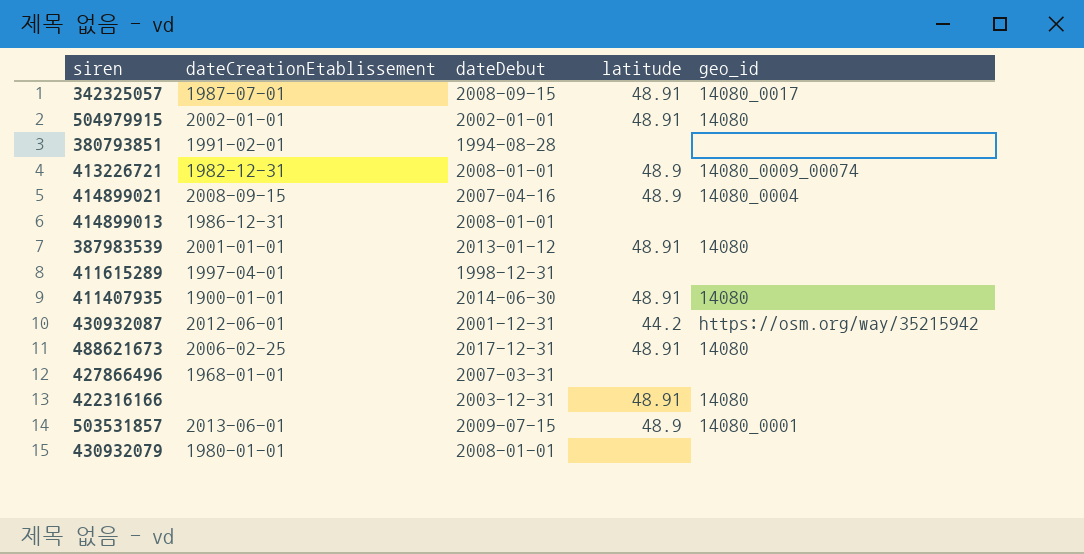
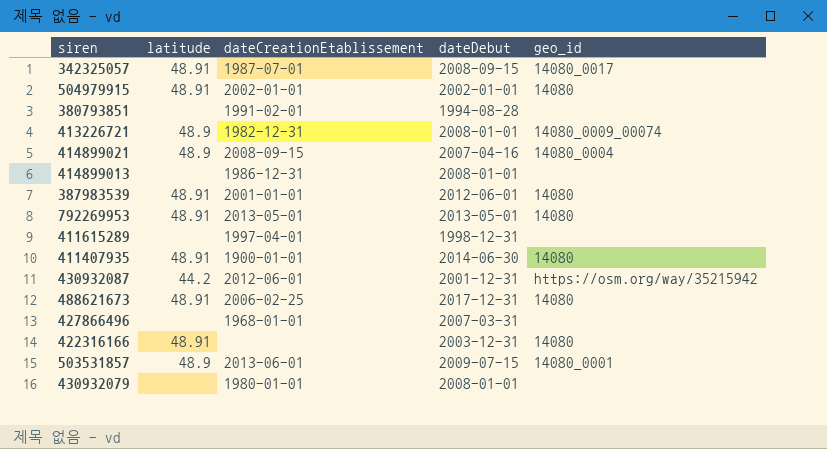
column latitude | position: 4 -> 2
387983539 | dateDebut: 2013-01-12 -> 2012-06-01
row 792269953: none -> 48.91 | 2013-05-01 | 2013-05-01 | 14080

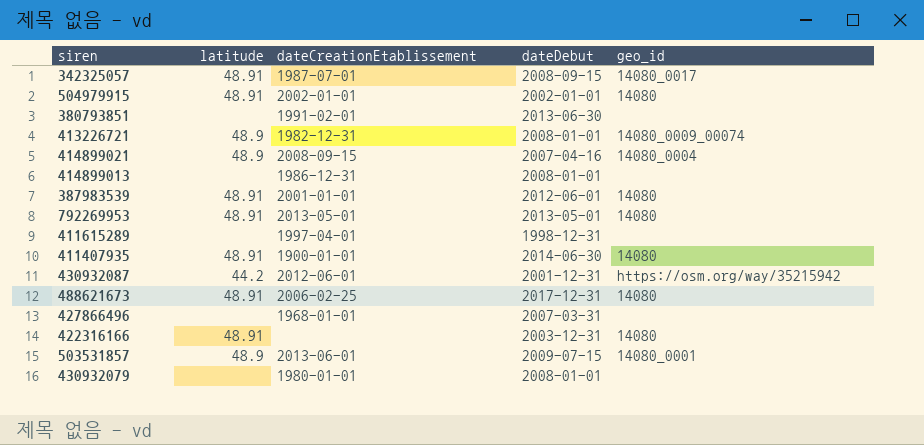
380793851 | dateDebut: 1994-08-28 -> 2013-06-30

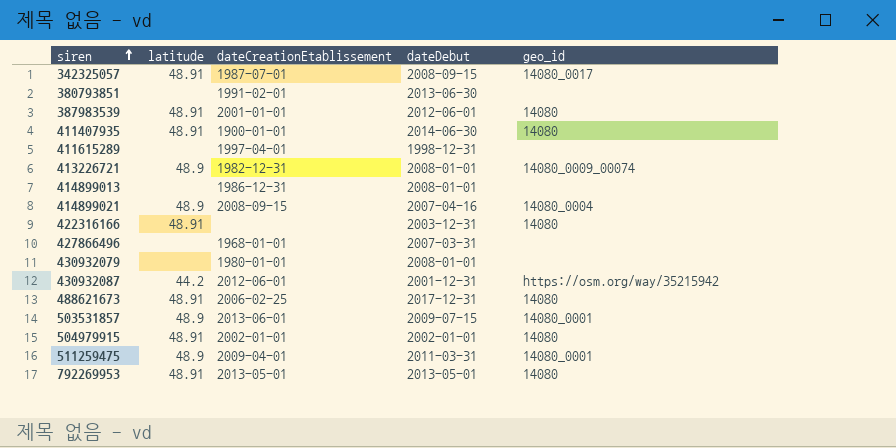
row order: none -> siren ascending
row 511259475: none -> 48.9 | 2009-04-01 | 2011-03-31 | 14080_0001

